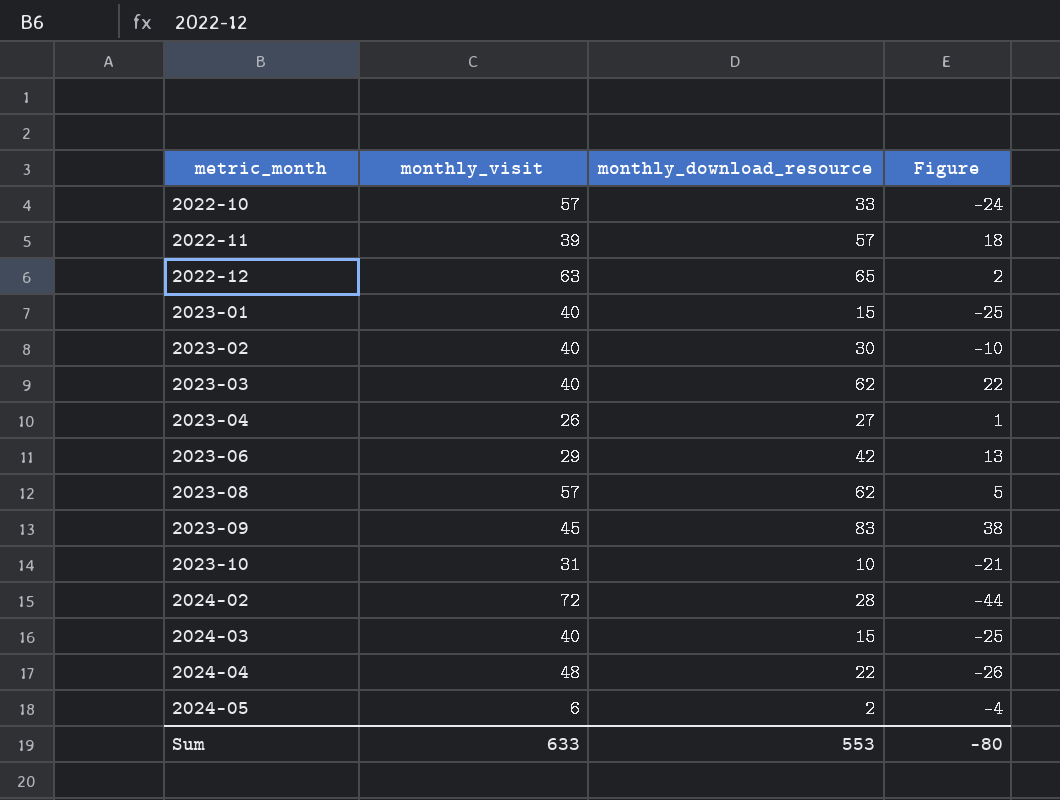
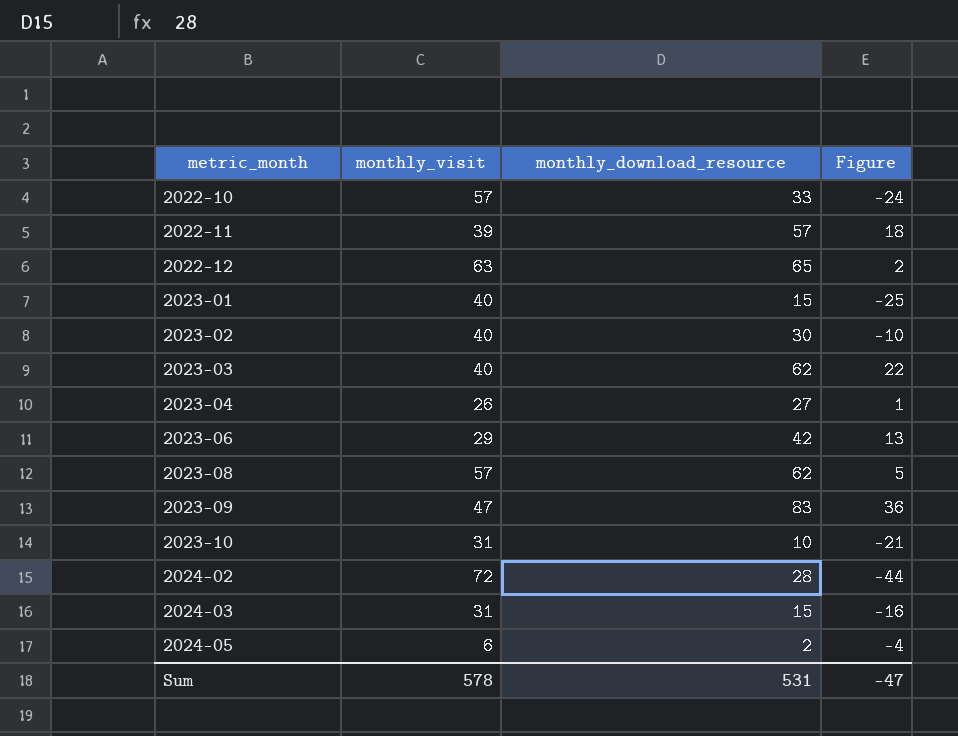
row 2024-04: 48 | 22 | -26 -> none
2023-09 | monthly_visit: 45 -> 47
2023-09 | Figure: 38 -> 36
2024-03 | monthly_visit: 40 -> 31
2024-03 | Figure: -25 -> -16
Sum | monthly_visit: 633 -> 578
Sum | monthly_download_resource: 553 -> 531
Sum | Figure: -80 -> -47

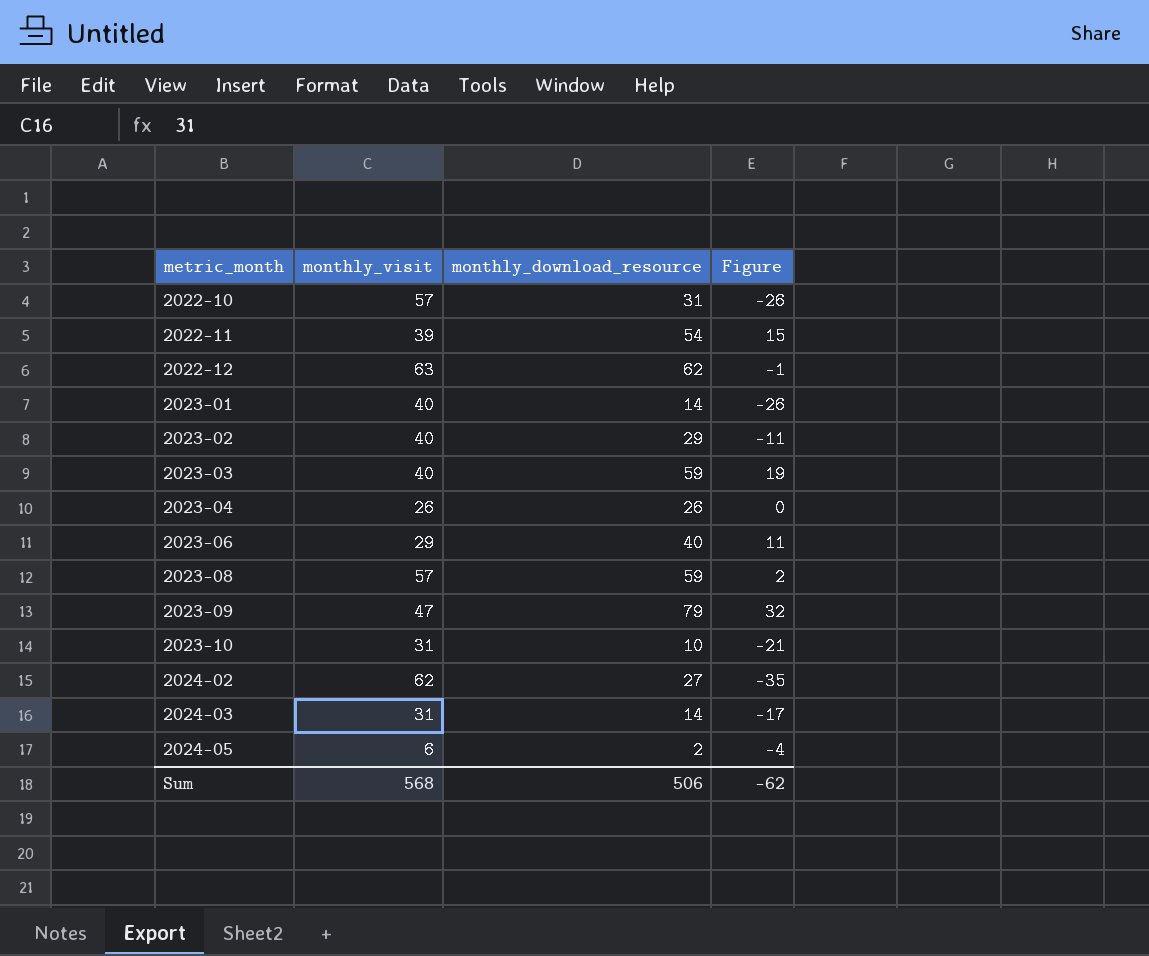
2022-10 | monthly_download_resource: 33 -> 31
2022-10 | Figure: -24 -> -26
2022-11 | monthly_download_resource: 57 -> 54
2022-11 | Figure: 18 -> 15
2022-12 | monthly_download_resource: 65 -> 62
2022-12 | Figure: 2 -> -1
2023-01 | monthly_download_resource: 15 -> 14
2023-01 | Figure: -25 -> -26
2023-02 | monthly_download_resource: 30 -> 29
2023-02 | Figure: -10 -> -11
2023-03 | monthly_download_resource: 62 -> 59
2023-03 | Figure: 22 -> 19
2023-04 | monthly_download_resource: 27 -> 26
2023-04 | Figure: 1 -> 0
2023-06 | monthly_download_resource: 42 -> 40
2023-06 | Figure: 13 -> 11
2023-08 | monthly_download_resource: 62 -> 59
2023-08 | Figure: 5 -> 2
2023-09 | monthly_download_resource: 83 -> 79
2023-09 | Figure: 36 -> 32
2024-02 | monthly_visit: 72 -> 62
2024-02 | monthly_download_resource: 28 -> 27
2024-02 | Figure: -44 -> -35
2024-03 | monthly_download_resource: 15 -> 14
2024-03 | Figure: -16 -> -17
Sum | monthly_visit: 578 -> 568
Sum | monthly_download_resource: 531 -> 506
Sum | Figure: -47 -> -62

